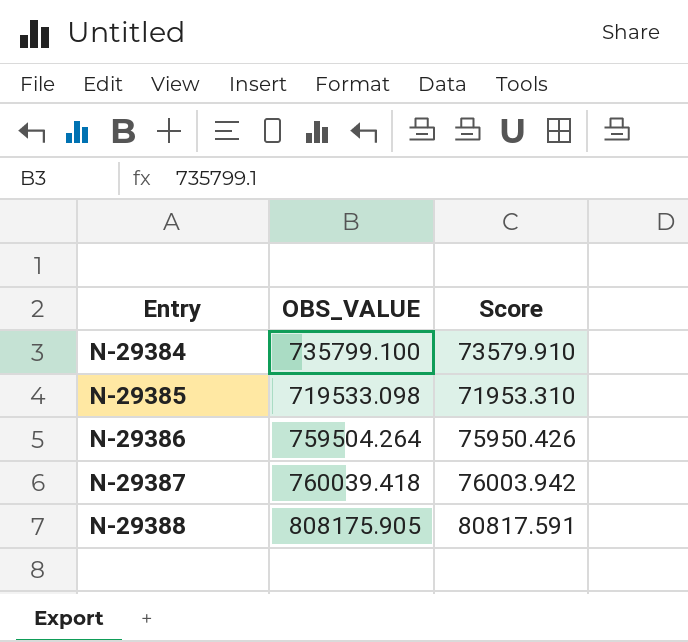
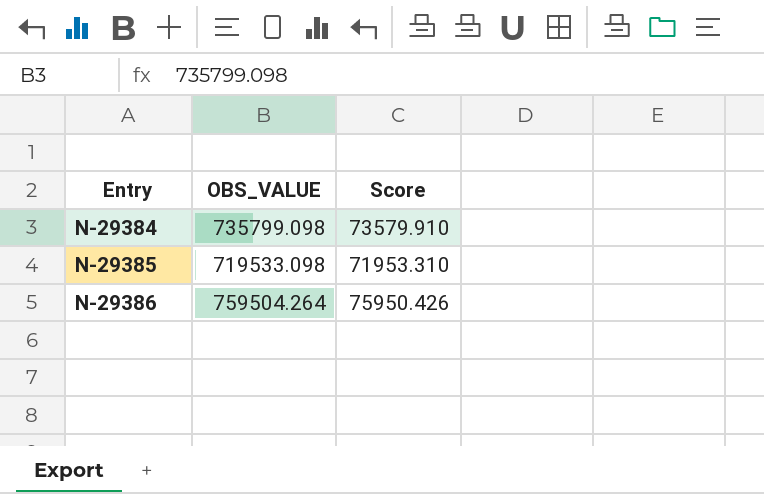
row N-29387: 760039.418 | 76003.942 -> none
row N-29388: 808175.905 | 80817.591 -> none
N-29384 | OBS_VALUE: 735799.100 -> 735799.098

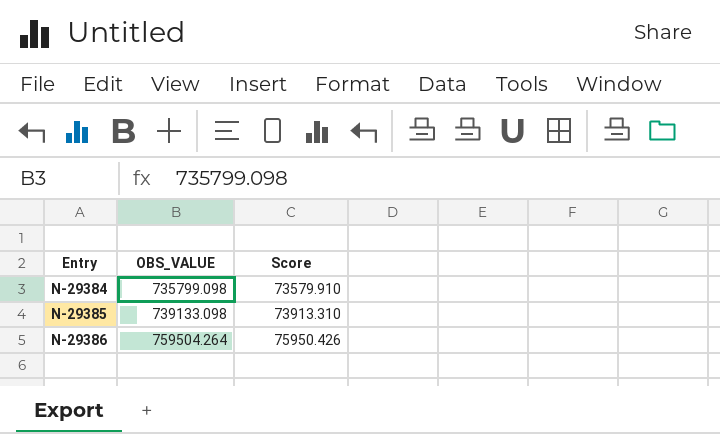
N-29385 | OBS_VALUE: 719533.098 -> 739133.098
N-29385 | Score: 71953.310 -> 73913.310

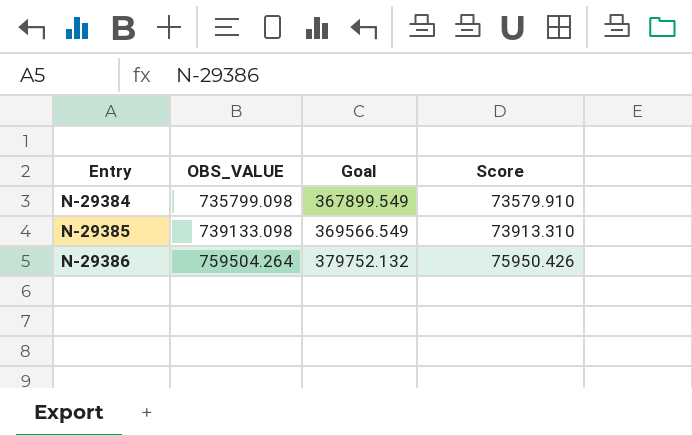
column Goal | formula: none -> [OBS_VALUE] * 0.5

